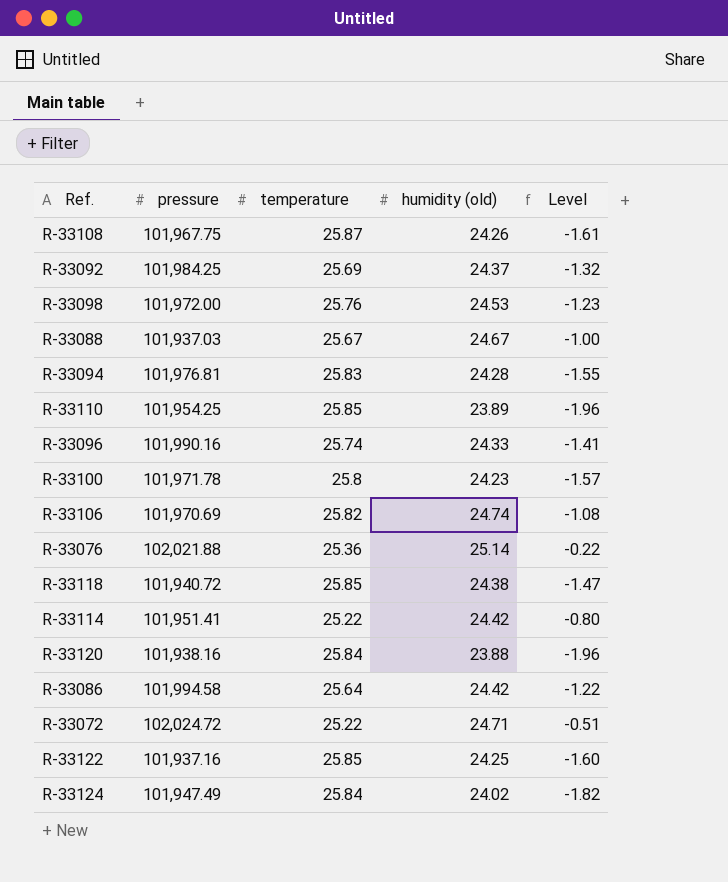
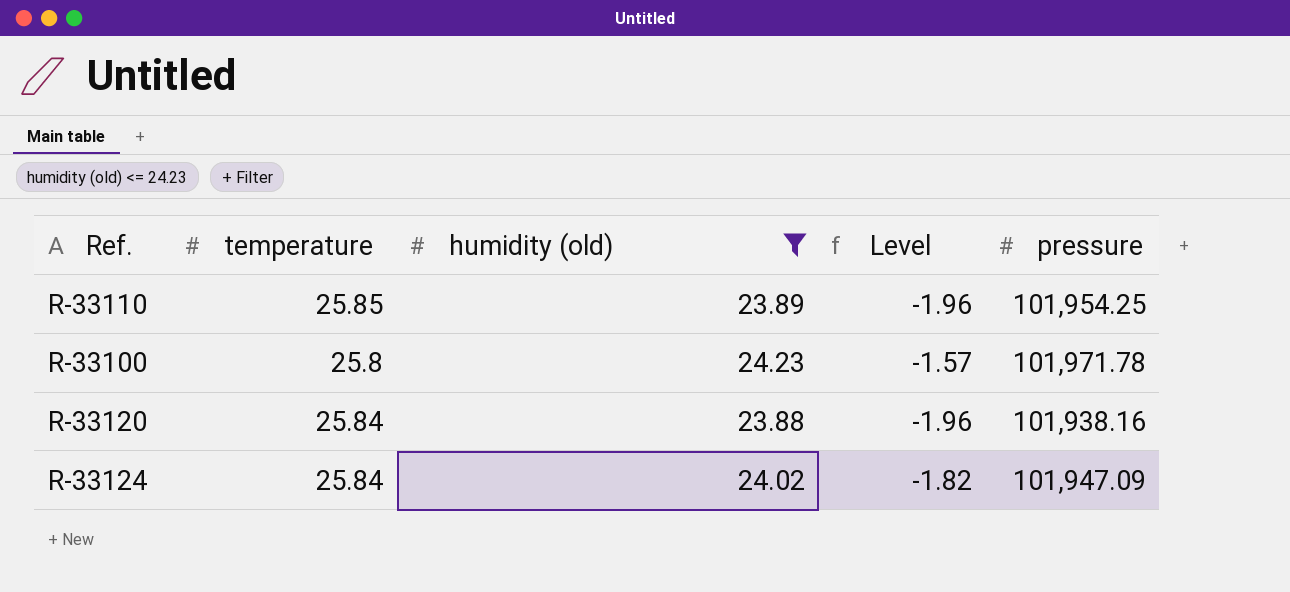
filter: none -> humidity (old) <= 24.23
column pressure | position: 2 -> 5
R-33124 | pressure: 101,947.49 -> 101,947.09

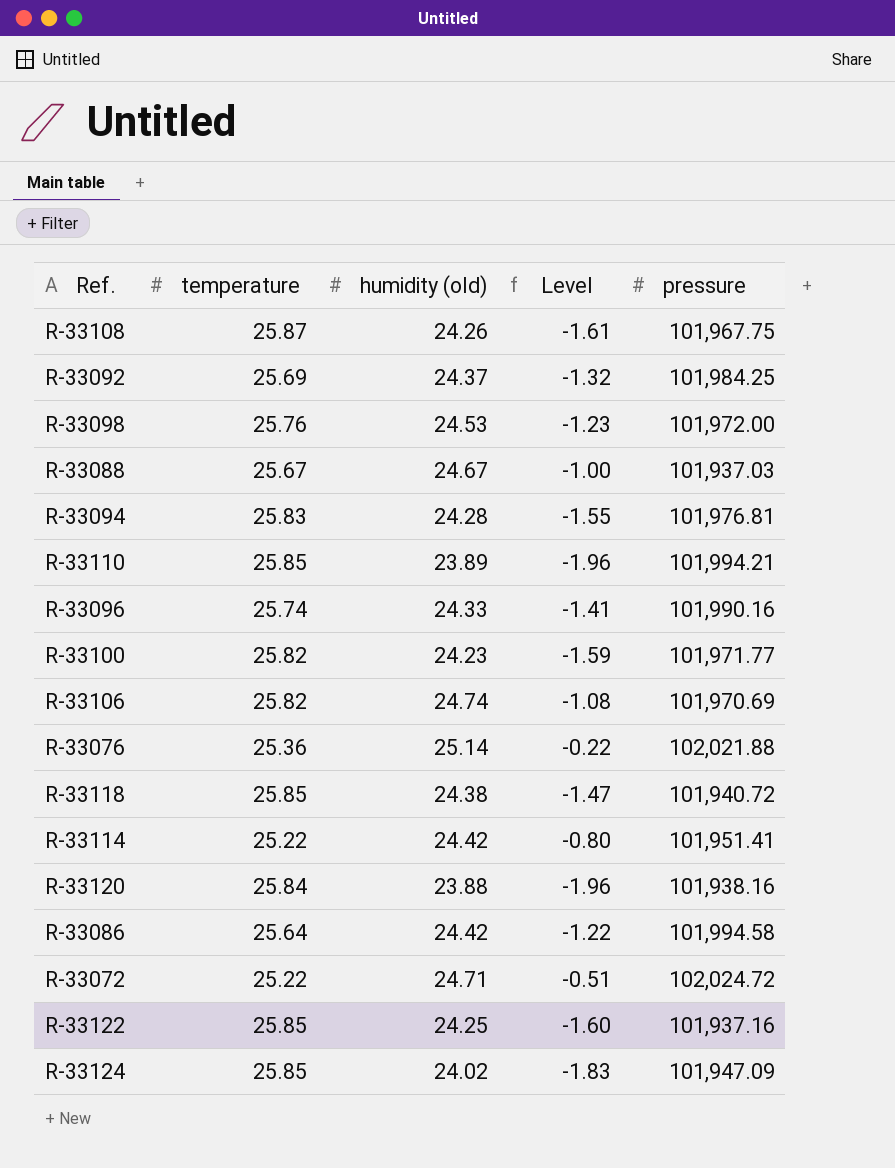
filter: humidity (old) <= 24.23 -> none
R-33110 | pressure: 101,954.25 -> 101,994.21
R-33100 | temperature: 25.8 -> 25.82
R-33100 | Level: -1.57 -> -1.59
R-33100 | pressure: 101,971.78 -> 101,971.77
R-33124 | temperature: 25.84 -> 25.85
R-33124 | Level: -1.82 -> -1.83

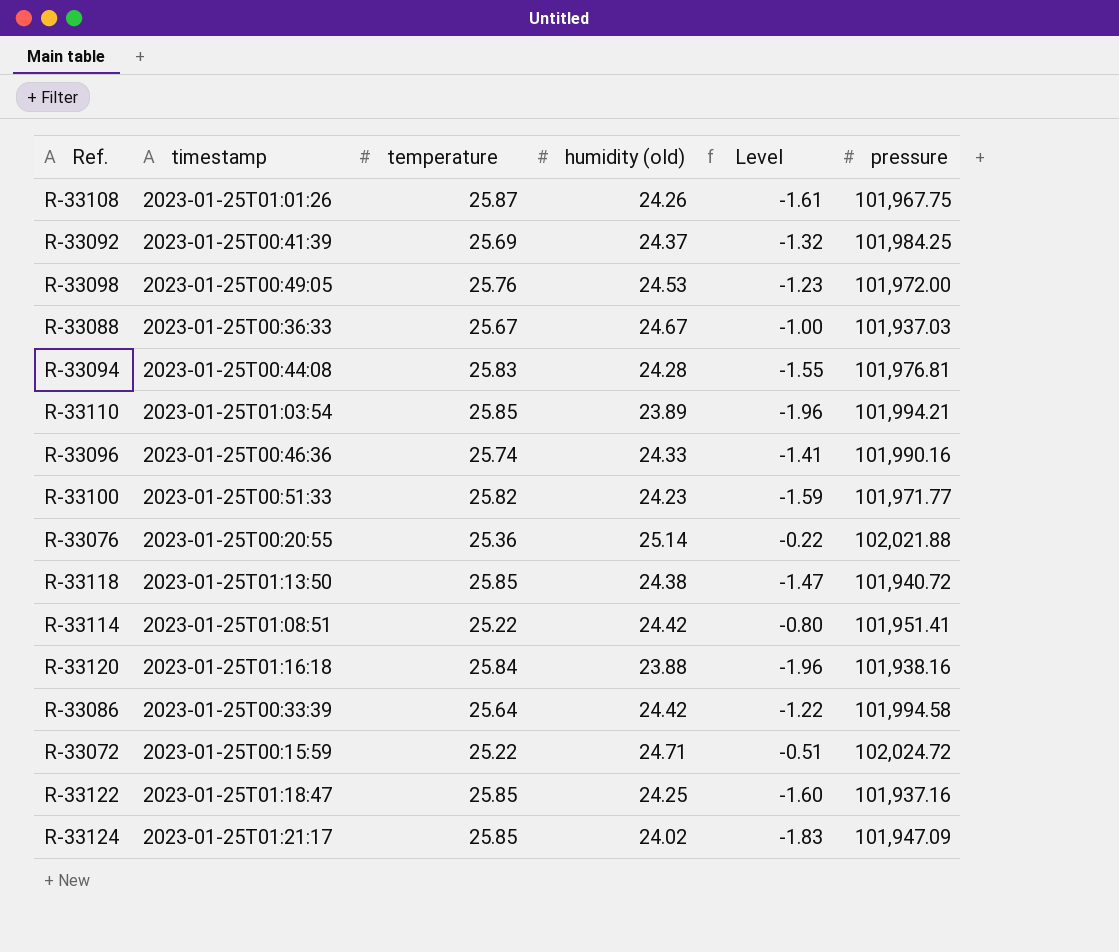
column timestamp | position: none -> 2
row R-33106: 25.82 | 24.74 | -1.08 | 101,970.69 -> none

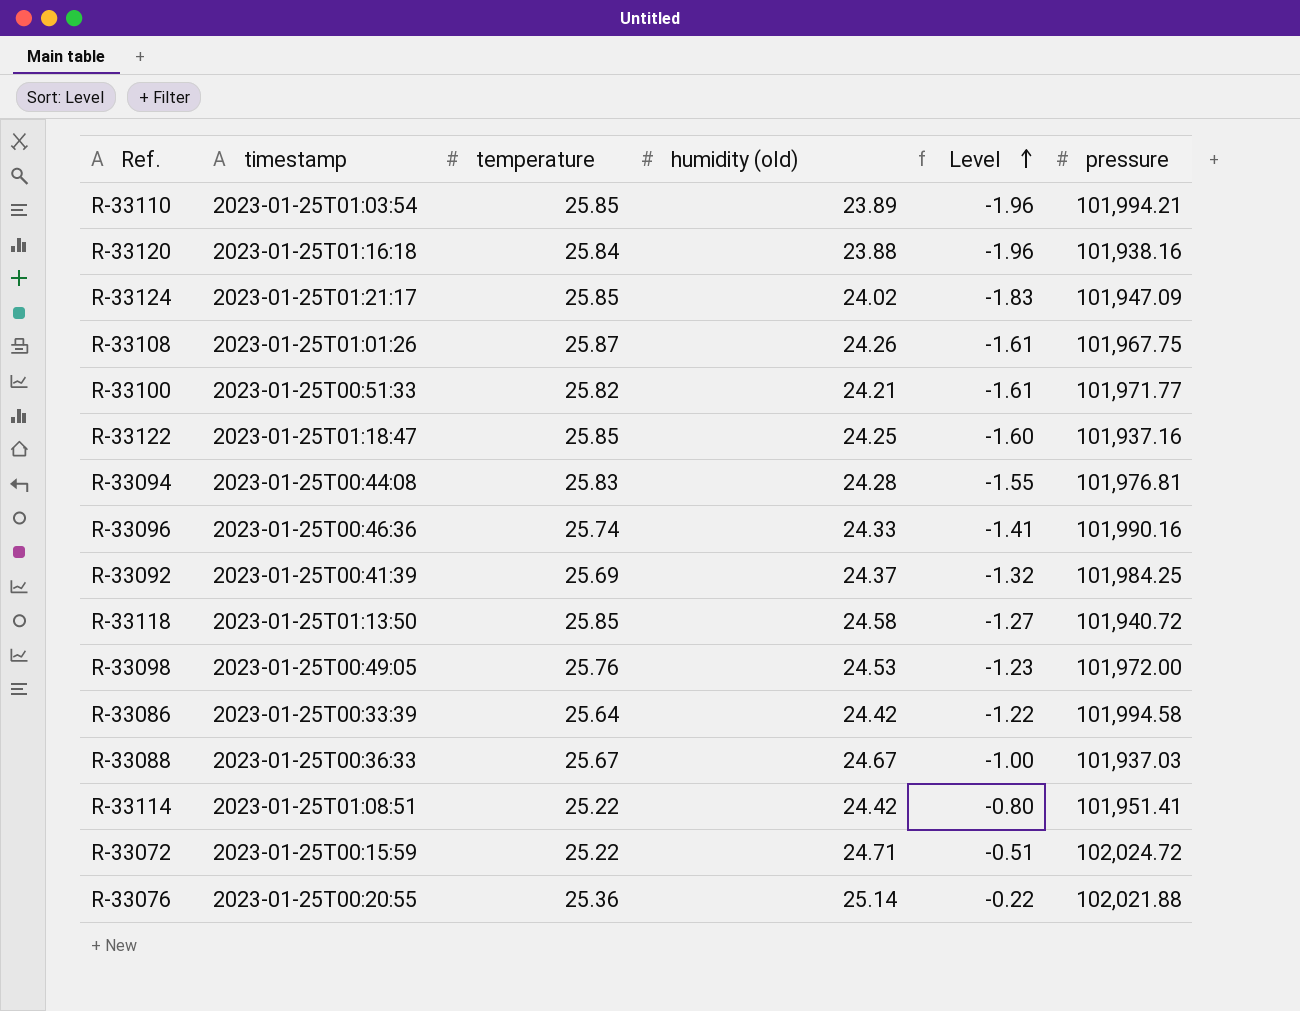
row order: none -> Level ascending
R-33100 | humidity (old): 24.23 -> 24.21
R-33100 | Level: -1.59 -> -1.61
R-33118 | humidity (old): 24.38 -> 24.58
R-33118 | Level: -1.47 -> -1.27

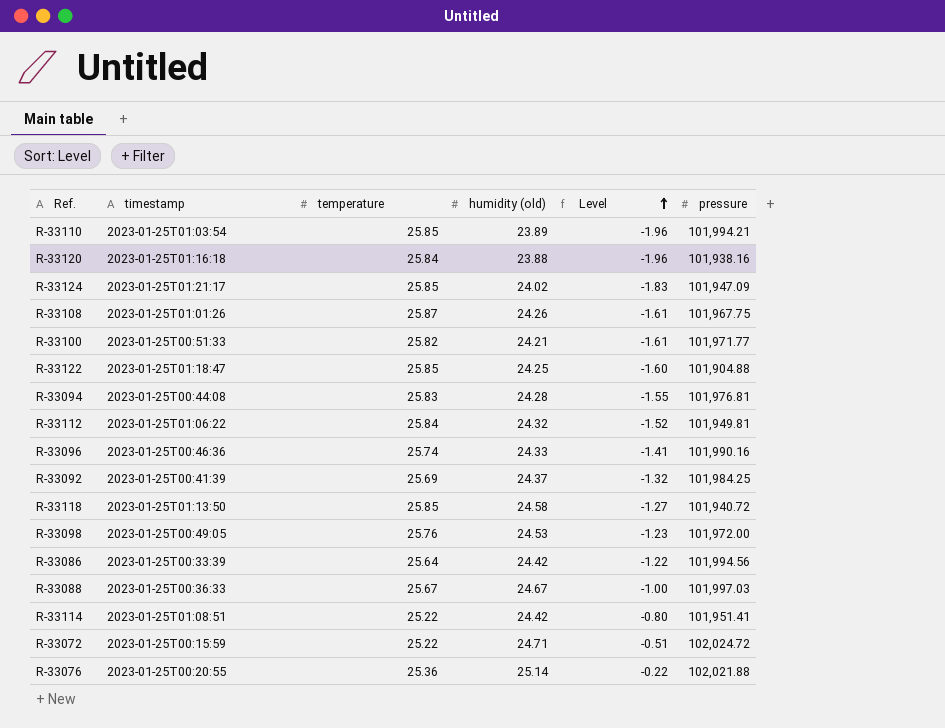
R-33122 | pressure: 101,937.16 -> 101,904.88
row R-33112: none -> 2023-01-25T01:06:22 | 25.84 | 24.32 | -1.52 | 101,949.81
R-33086 | pressure: 101,994.58 -> 101,994.56
R-33088 | pressure: 101,937.03 -> 101,997.03

